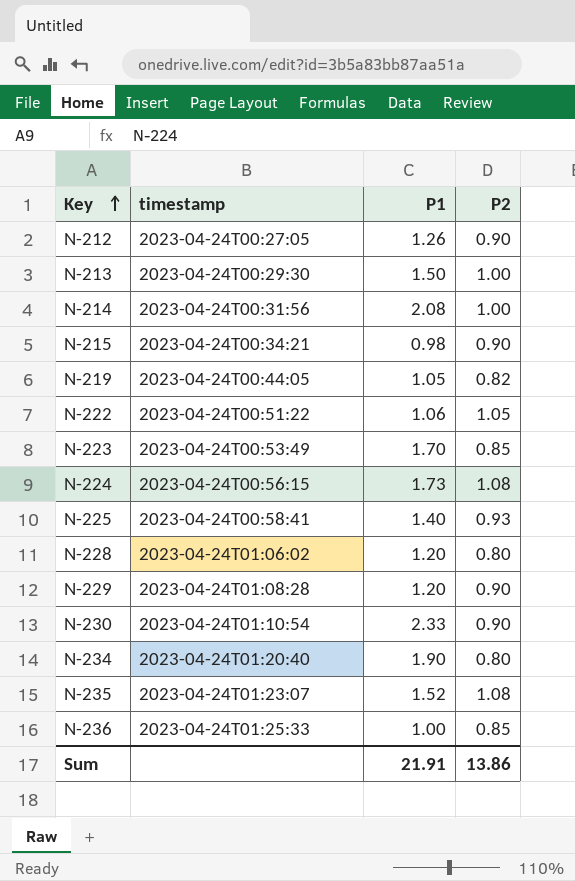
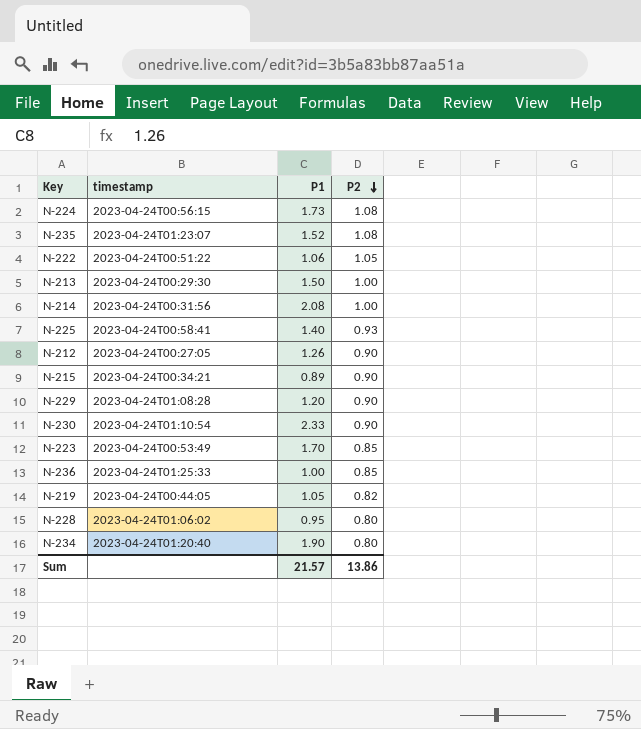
row order: Key ascending -> P2 descending
N-215 | P1: 0.98 -> 0.89
N-228 | P1: 1.20 -> 0.95
Sum | P1: 21.91 -> 21.57

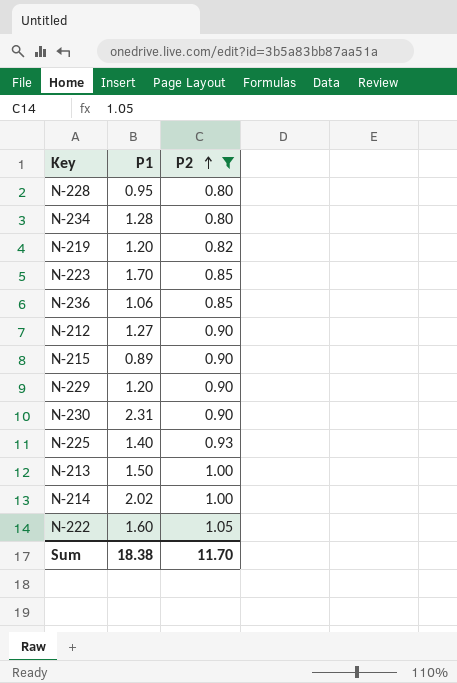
filter: none -> P2 != 1.08
row order: P2 descending -> P2 ascending
column timestamp | position: 2 -> none
N-234 | P1: 1.90 -> 1.28
N-219 | P1: 1.05 -> 1.20
N-236 | P1: 1.00 -> 1.06
N-212 | P1: 1.26 -> 1.27
N-230 | P1: 2.33 -> 2.31
N-214 | P1: 2.08 -> 2.02
N-222 | P1: 1.06 -> 1.60
Sum | P1: 21.57 -> 18.38
Sum | P2: 13.86 -> 11.70

